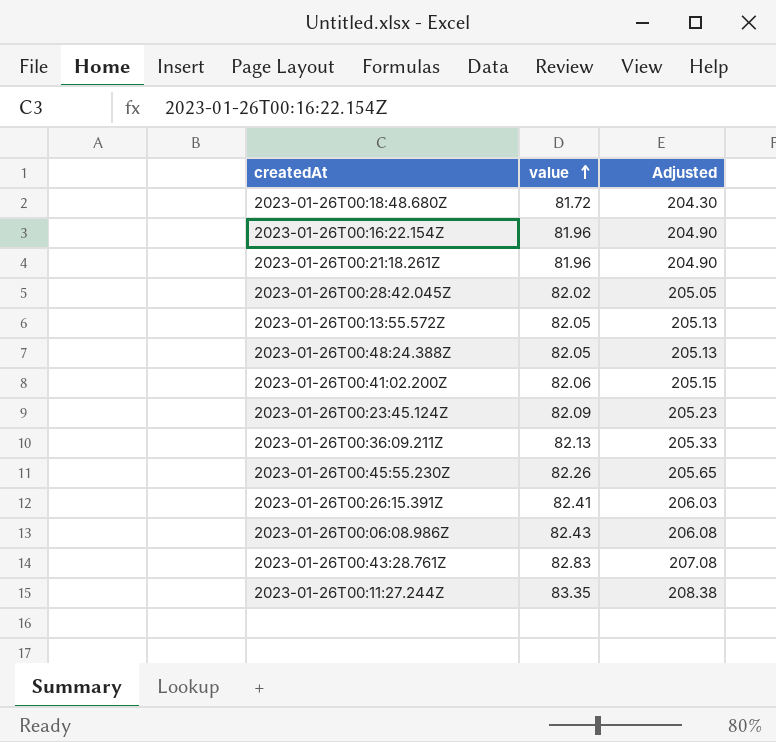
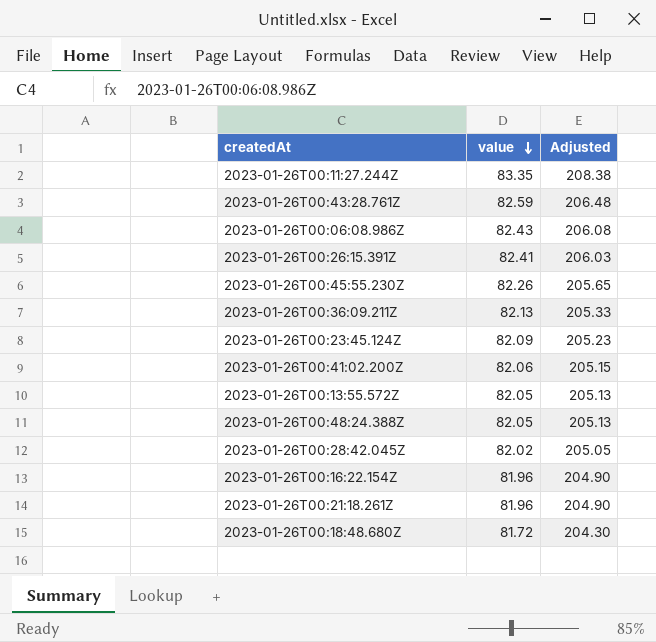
row order: value ascending -> value descending
2023-01-26T00:43:28.761Z | value: 82.83 -> 82.59
2023-01-26T00:43:28.761Z | Adjusted: 207.08 -> 206.48

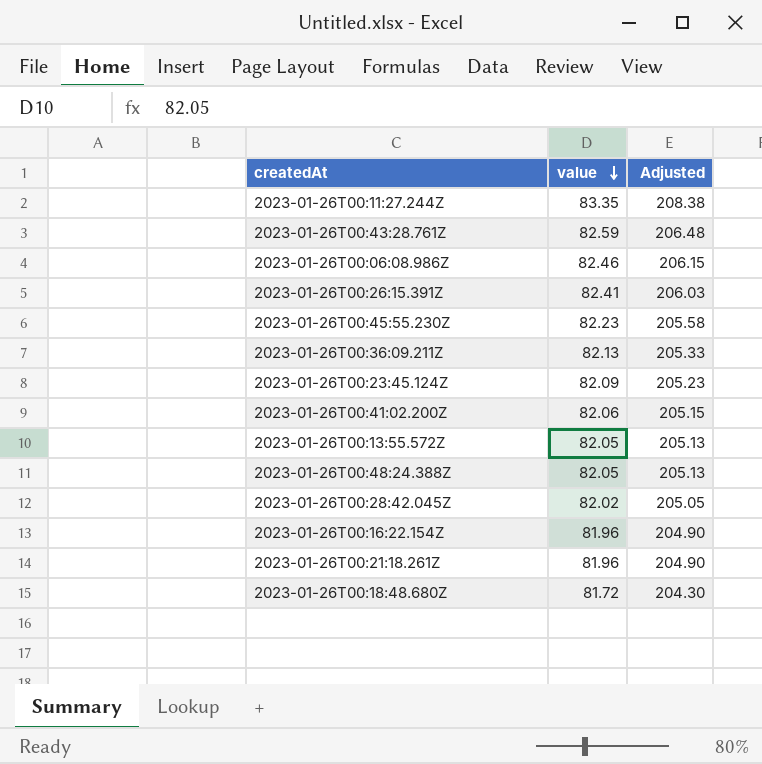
2023-01-26T00:06:08.986Z | value: 82.43 -> 82.46
2023-01-26T00:06:08.986Z | Adjusted: 206.08 -> 206.15
2023-01-26T00:45:55.230Z | value: 82.26 -> 82.23
2023-01-26T00:45:55.230Z | Adjusted: 205.65 -> 205.58

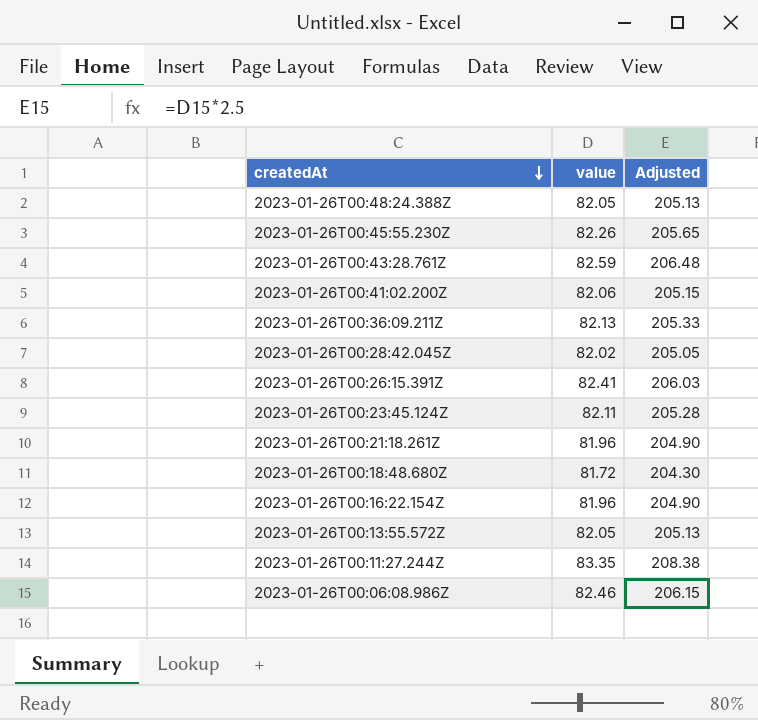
row order: value descending -> createdAt descending
2023-01-26T00:45:55.230Z | value: 82.23 -> 82.26
2023-01-26T00:45:55.230Z | Adjusted: 205.58 -> 205.65
2023-01-26T00:23:45.124Z | value: 82.09 -> 82.11
2023-01-26T00:23:45.124Z | Adjusted: 205.23 -> 205.28

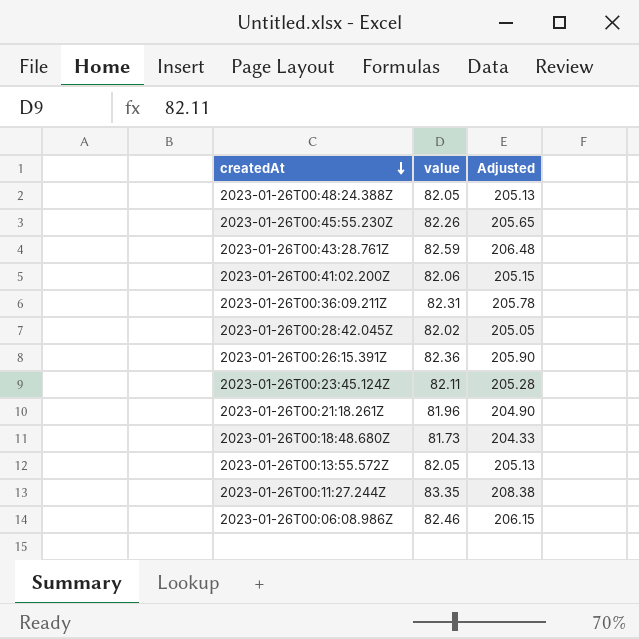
row 2023-01-26T00:16:22.154Z: 81.96 | 204.90 -> none
2023-01-26T00:36:09.211Z | value: 82.13 -> 82.31
2023-01-26T00:36:09.211Z | Adjusted: 205.33 -> 205.78
2023-01-26T00:26:15.391Z | value: 82.41 -> 82.36
2023-01-26T00:26:15.391Z | Adjusted: 206.03 -> 205.90
2023-01-26T00:18:48.680Z | value: 81.72 -> 81.73
2023-01-26T00:18:48.680Z | Adjusted: 204.30 -> 204.33

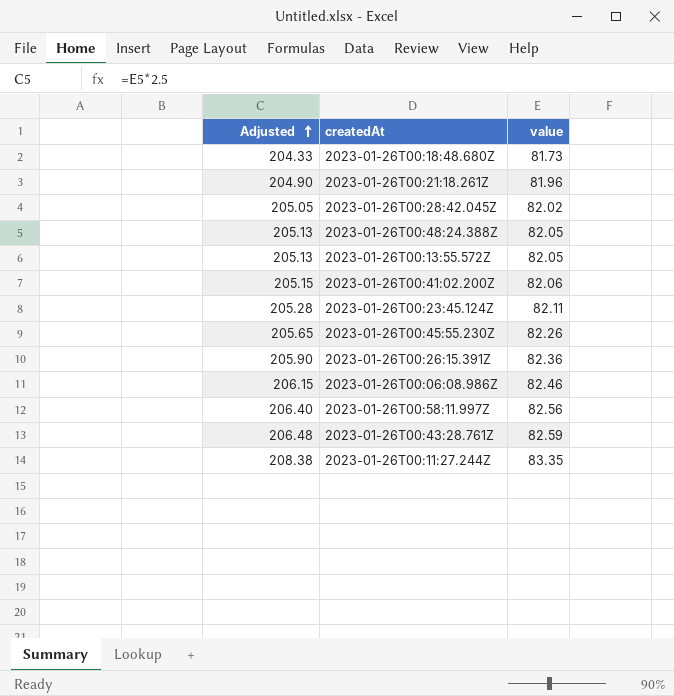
row order: createdAt descending -> Adjusted ascending
column Adjusted | position: 3 -> 1
row 2023-01-26T00:36:09.211Z: 82.31 | 205.78 -> none
row 2023-01-26T00:58:11.997Z: none -> 206.40 | 82.56

